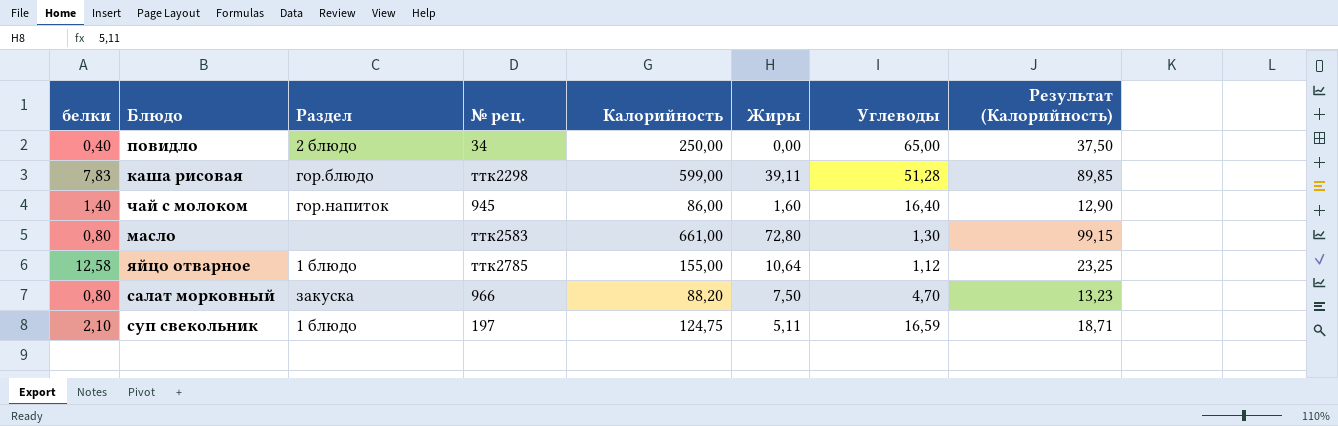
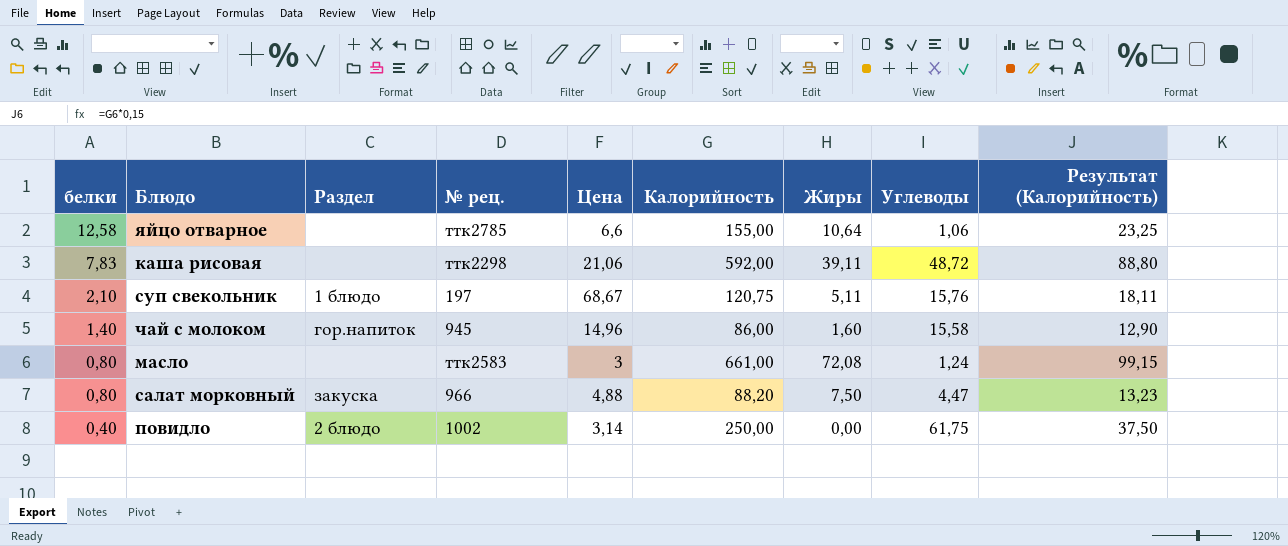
row order: none -> белки descending
column Цена | position: none -> 5
яйцо отварное | Раздел: 1 блюдо -> none
яйцо отварное | Углеводы: 1,12 -> 1,06
каша рисовая | Раздел: гор.блюдо -> none
каша рисовая | Калорийность: 599,00 -> 592,00
каша рисовая | Углеводы: 51,28 -> 48,72
каша рисовая | Результат (Калорийность): 89,85 -> 88,80
суп свекольник | Калорийность: 124,75 -> 120,75
суп свекольник | Углеводы: 16,59 -> 15,76
суп свекольник | Результат (Калорийность): 18,71 -> 18,11
чай с молоком | Углеводы: 16,40 -> 15,58
масло | Жиры: 72,80 -> 72,08
масло | Углеводы: 1,30 -> 1,24
салат морковный | Углеводы: 4,70 -> 4,47
повидло | № рец.: 34 -> 1002
повидло | Углеводы: 65,00 -> 61,75

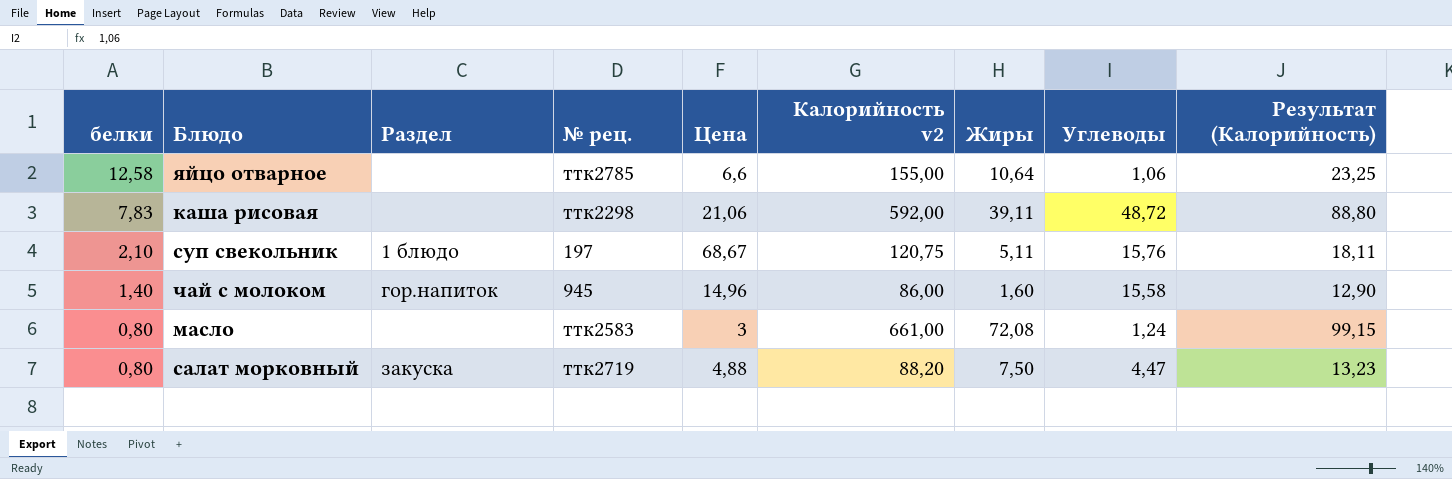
column name: Калорийность -> Калорийность v2
row повидло: 0,40 | 2 блюдо | 1002 | 3,14 | 250,00 | 0,00 | 61,75 | 37,50 -> none
салат морковный | № рец.: 966 -> ттк2719

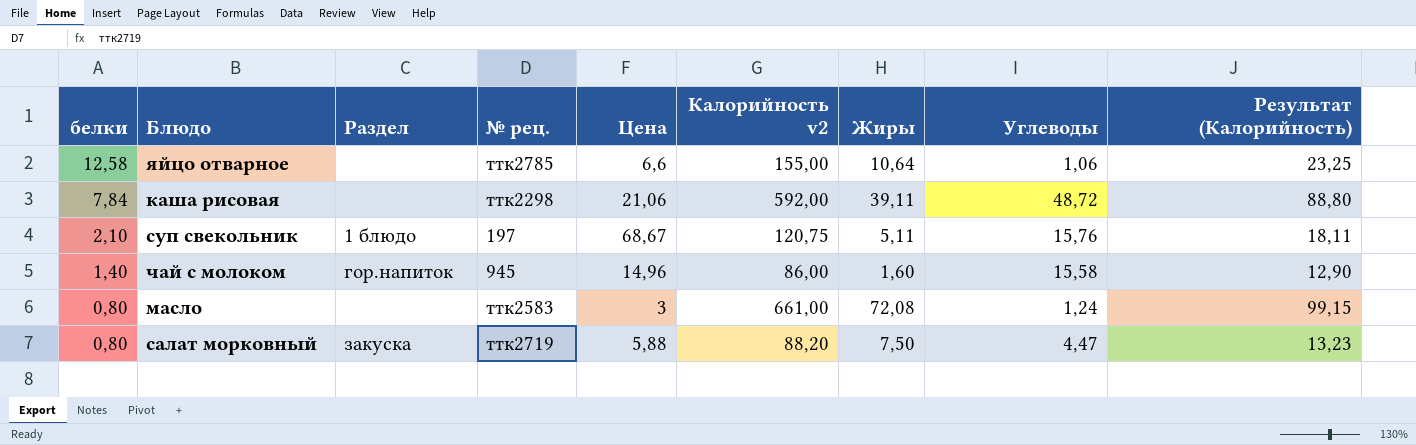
каша рисовая | белки: 7,83 -> 7,84
салат морковный | Цена: 4,88 -> 5,88

